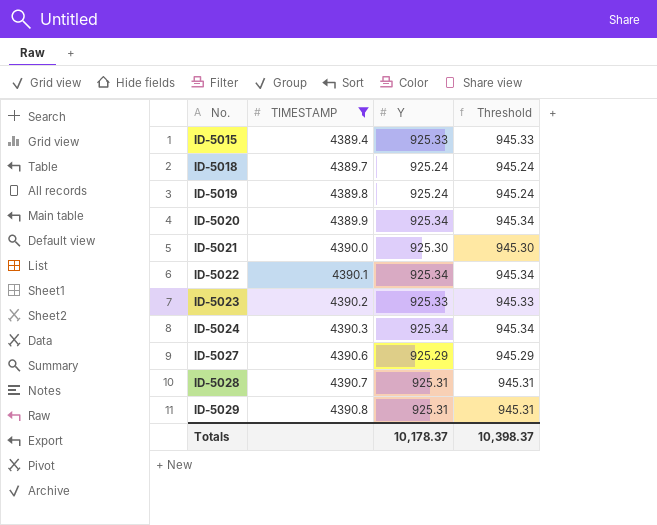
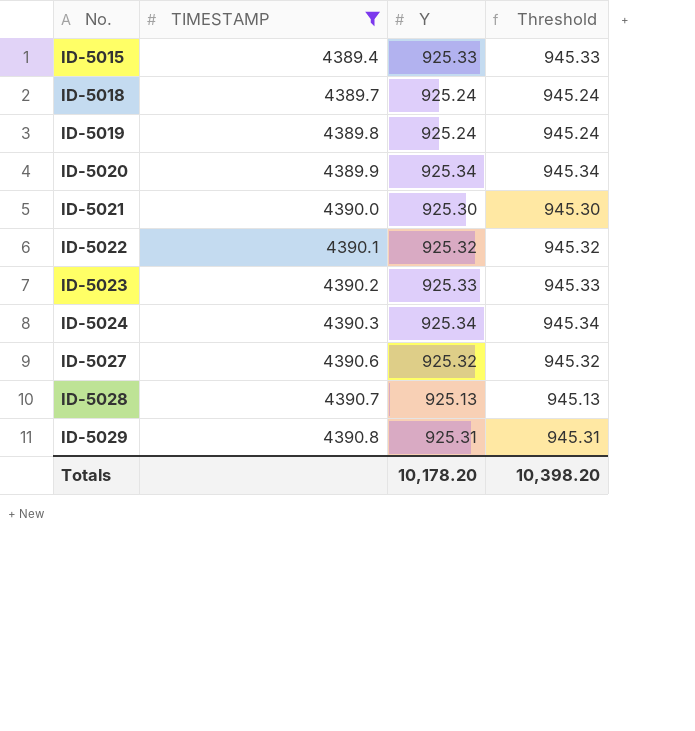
ID-5022 | Y: 925.34 -> 925.32
ID-5022 | Threshold: 945.34 -> 945.32
ID-5027 | Y: 925.29 -> 925.32
ID-5027 | Threshold: 945.29 -> 945.32
ID-5028 | Y: 925.31 -> 925.13
ID-5028 | Threshold: 945.31 -> 945.13
Totals | Y: 10,178.37 -> 10,178.20
Totals | Threshold: 10,398.37 -> 10,398.20

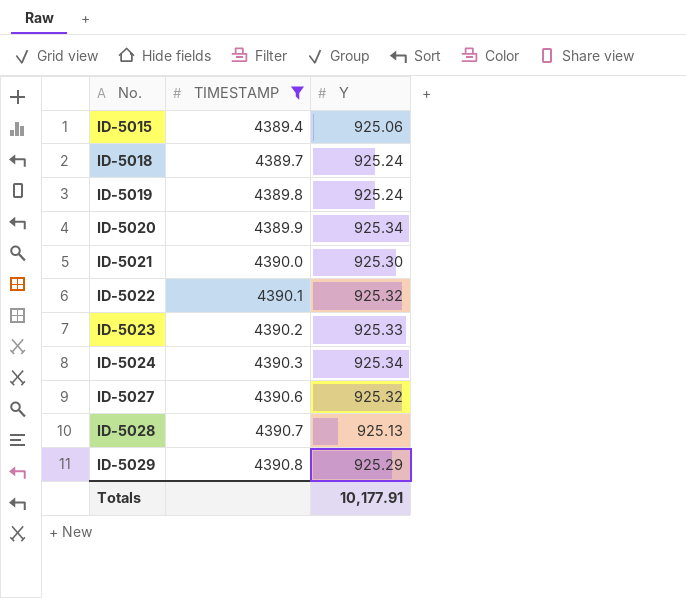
column Threshold | formula: [Y] + 20 -> none
ID-5015 | Y: 925.33 -> 925.06
ID-5029 | Y: 925.31 -> 925.29
Totals | Y: 10,178.20 -> 10,177.91

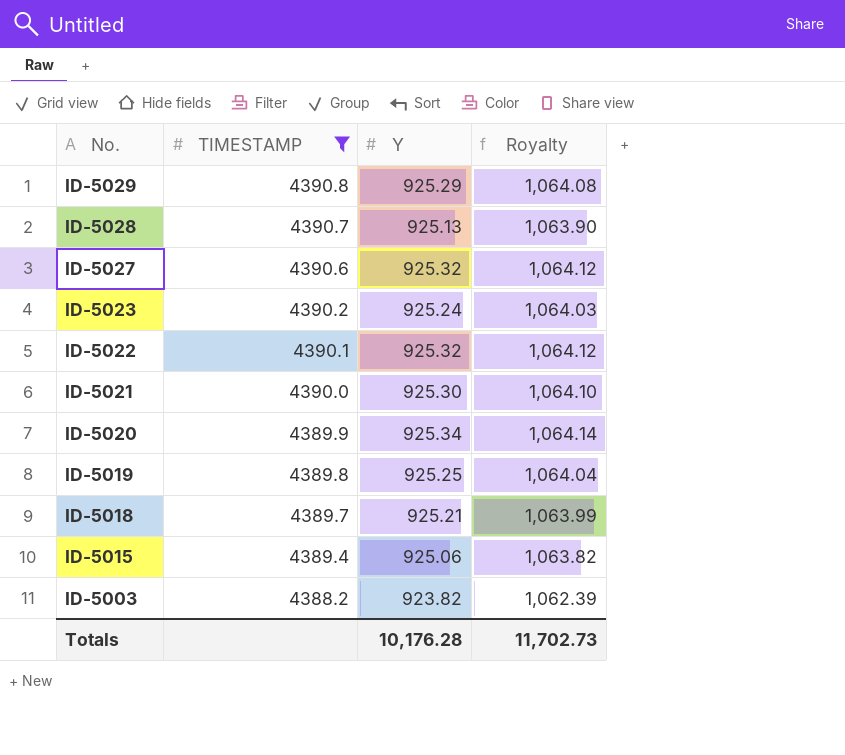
row order: No. ascending -> No. descending
column Royalty | formula: none -> [Y] * 1.15
row ID-5024: 4390.3 | 925.34 -> none
ID-5023 | Y: 925.33 -> 925.24
ID-5019 | Y: 925.24 -> 925.25
ID-5018 | Y: 925.24 -> 925.21
row ID-5003: none -> 4388.2 | 923.82 | 1,062.39
Totals | Y: 10,177.91 -> 10,176.28

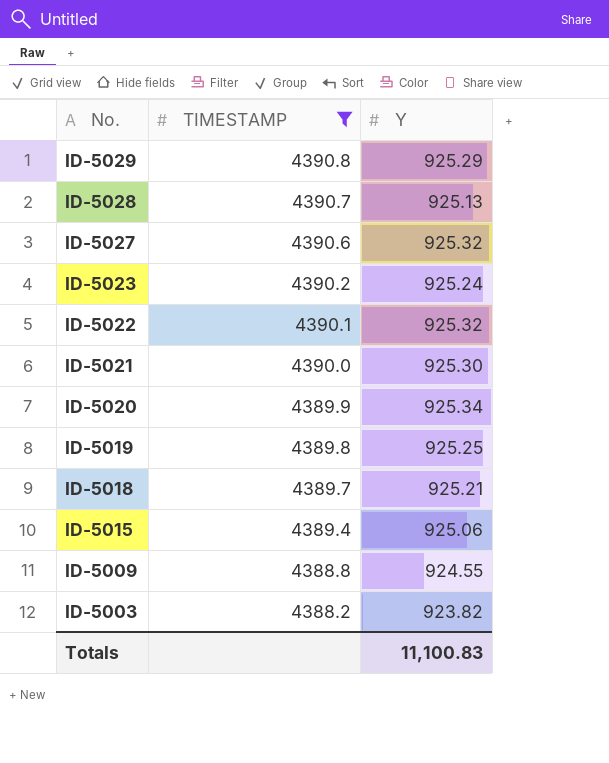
column Royalty | formula: [Y] * 1.15 -> none
row ID-5009: none -> 4388.8 | 924.55
Totals | Y: 10,176.28 -> 11,100.83

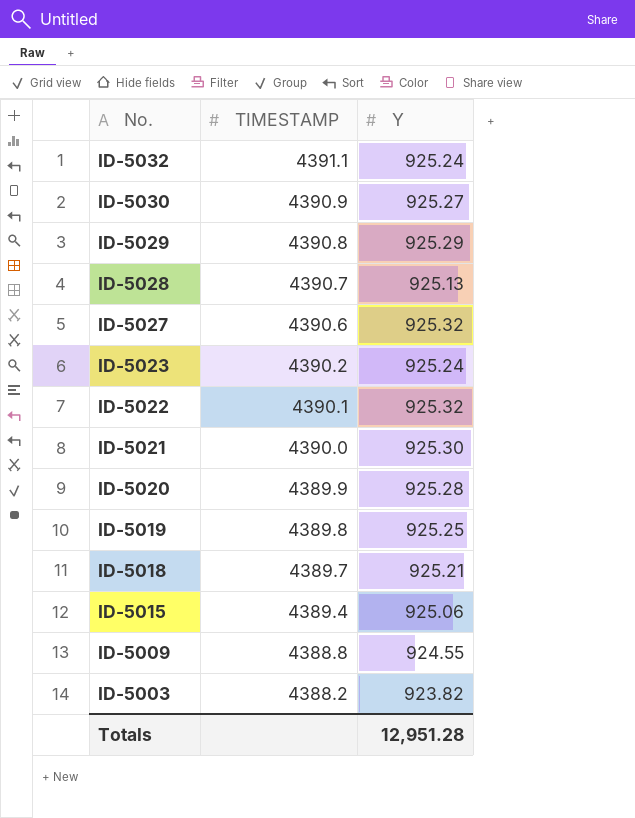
filter: TIMESTAMP <= 4390.8 -> none
ID-5020 | Y: 925.34 -> 925.28
Totals | Y: 11,100.83 -> 12,951.28

